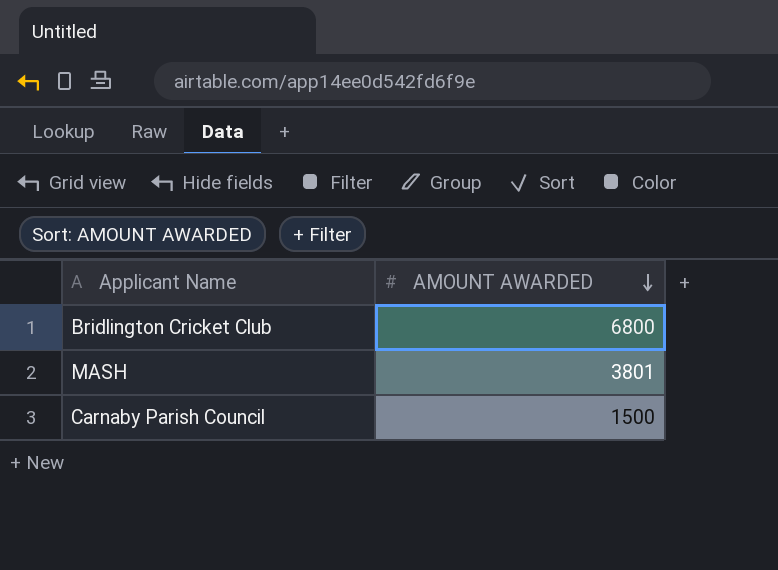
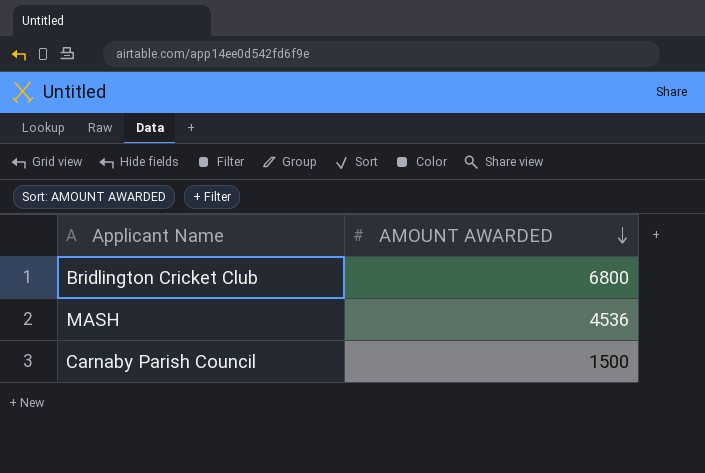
MASH | AMOUNT AWARDED: 3801 -> 4536

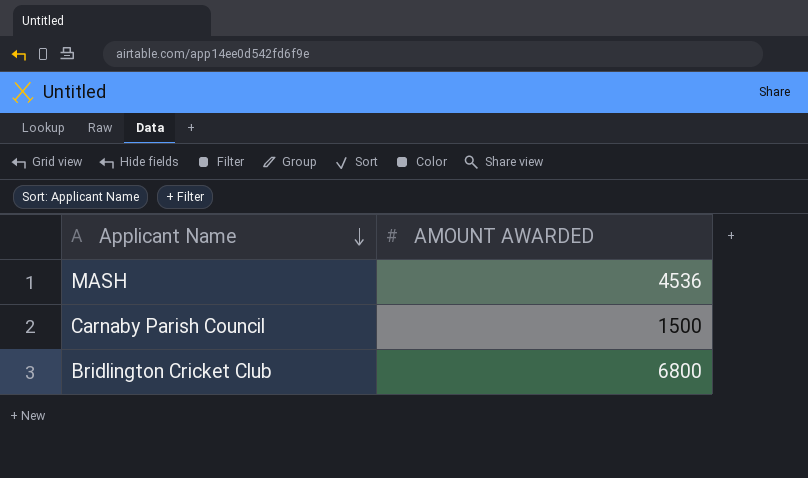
row order: AMOUNT AWARDED descending -> Applicant Name descending

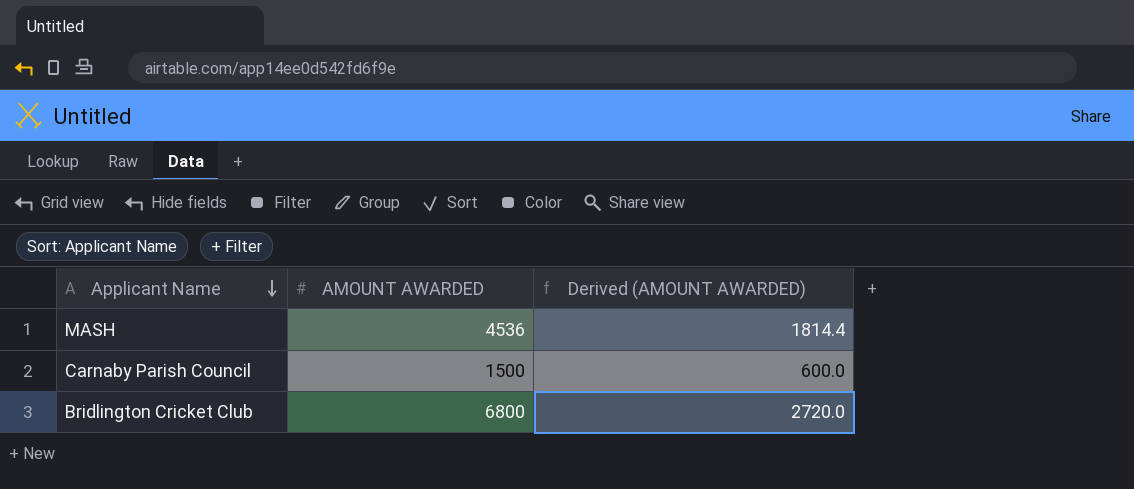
column Derived (AMOUNT AWARDED) | formula: none -> [AMOUNT AWARDED] * 0.4

